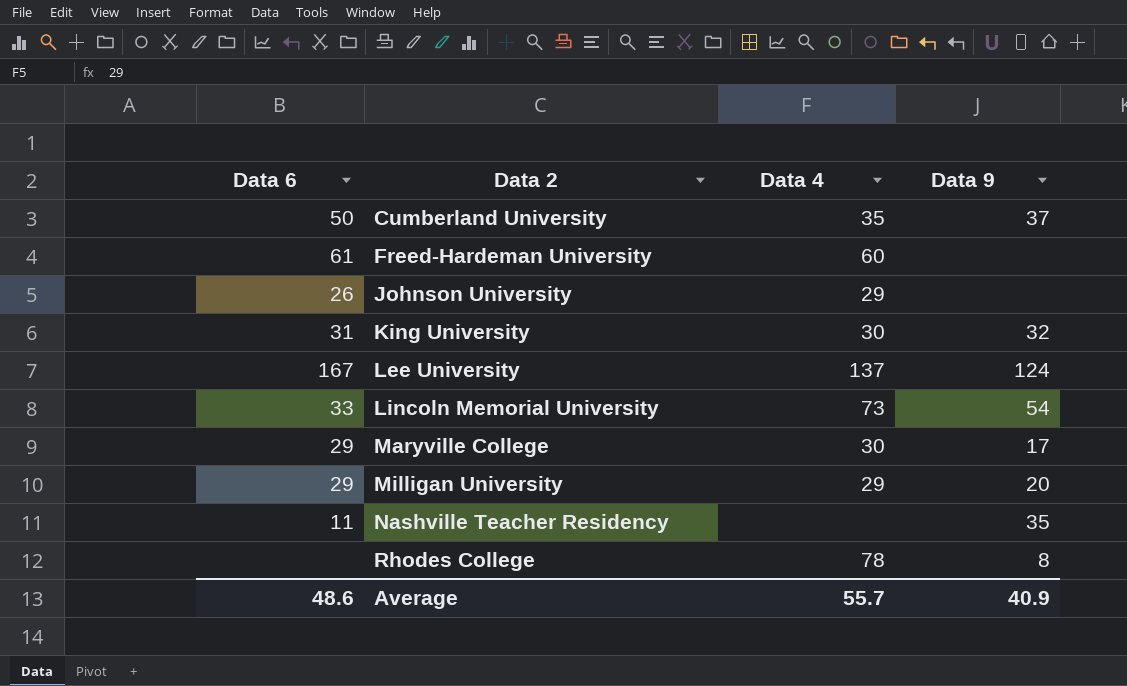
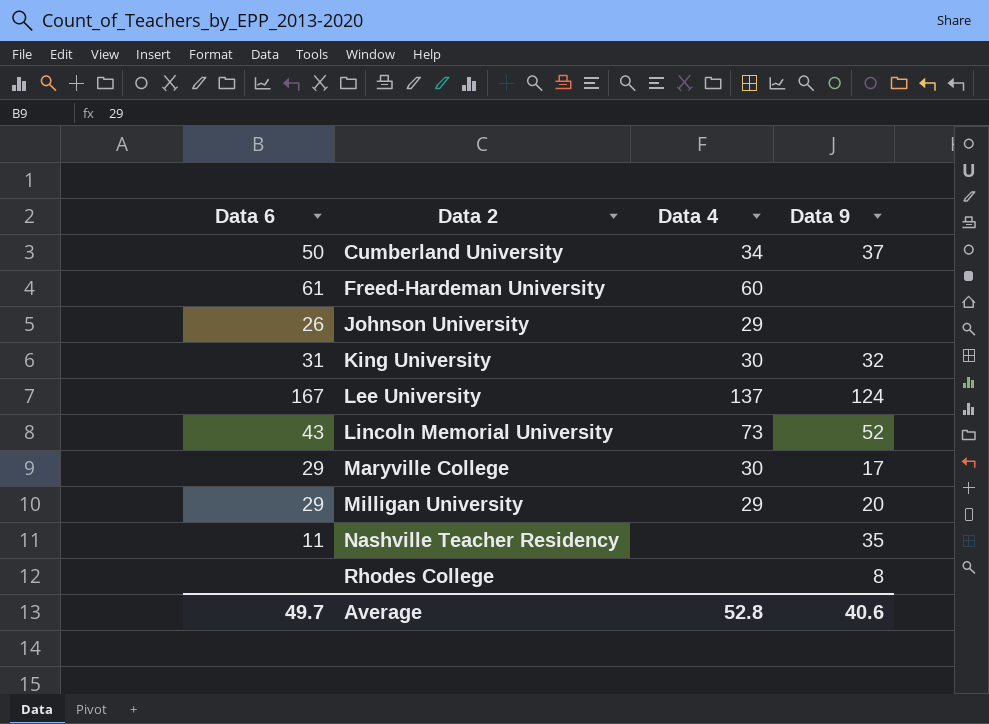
Cumberland University | Data 4: 35 -> 34
Lincoln Memorial University | Data 6: 33 -> 43
Lincoln Memorial University | Data 9: 54 -> 52
Rhodes College | Data 4: 78 -> none
Average | Data 6: 48.6 -> 49.7
Average | Data 4: 55.7 -> 52.8
Average | Data 9: 40.9 -> 40.6

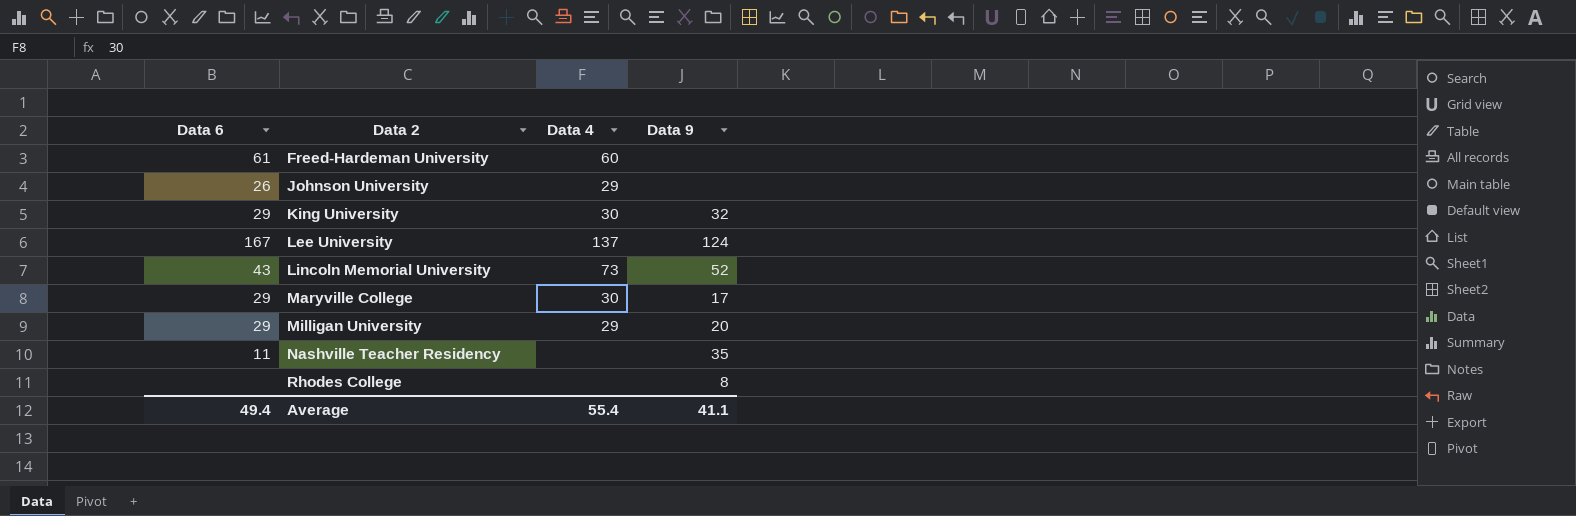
row Cumberland University: 50 | 34 | 37 -> none
King University | Data 6: 31 -> 29
Average | Data 6: 49.7 -> 49.4
Average | Data 4: 52.8 -> 55.4
Average | Data 9: 40.6 -> 41.1

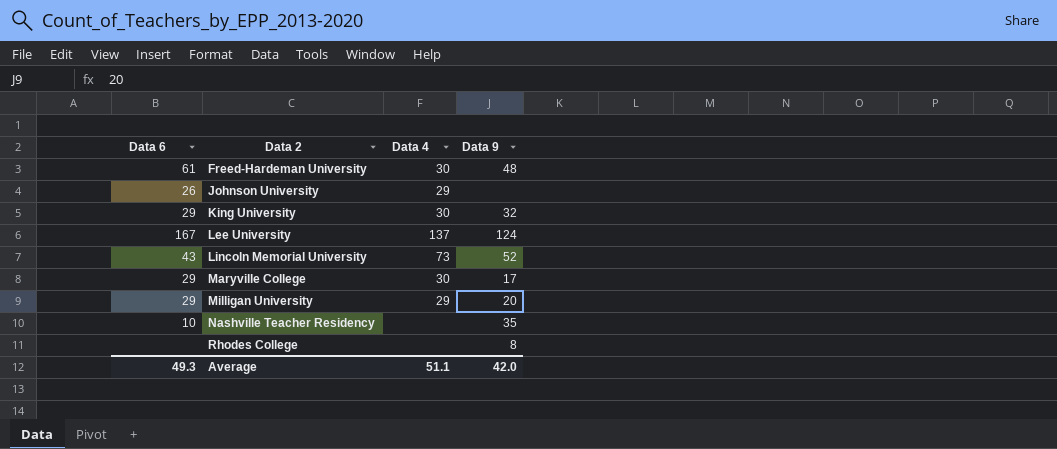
Freed-Hardeman University | Data 4: 60 -> 30
Freed-Hardeman University | Data 9: none -> 48
Nashville Teacher Residency | Data 6: 11 -> 10
Average | Data 6: 49.4 -> 49.3
Average | Data 4: 55.4 -> 51.1
Average | Data 9: 41.1 -> 42.0

